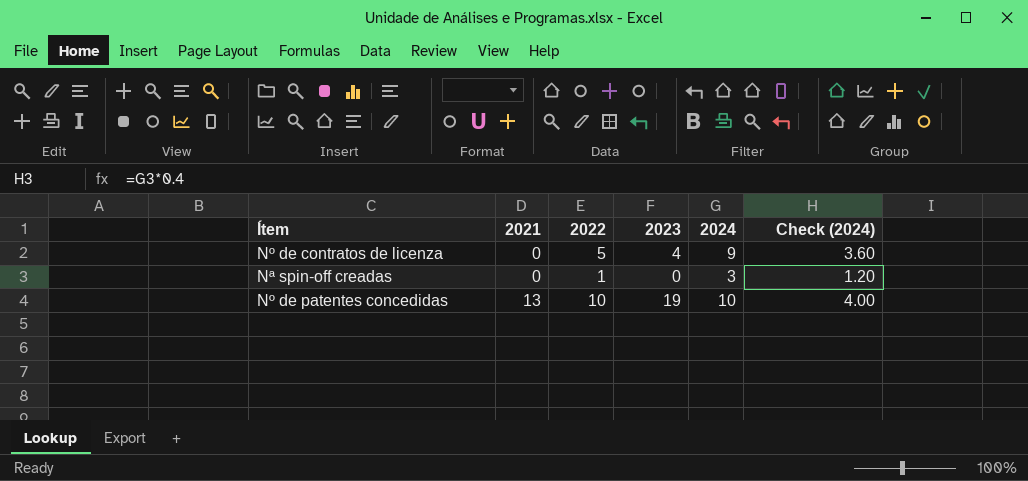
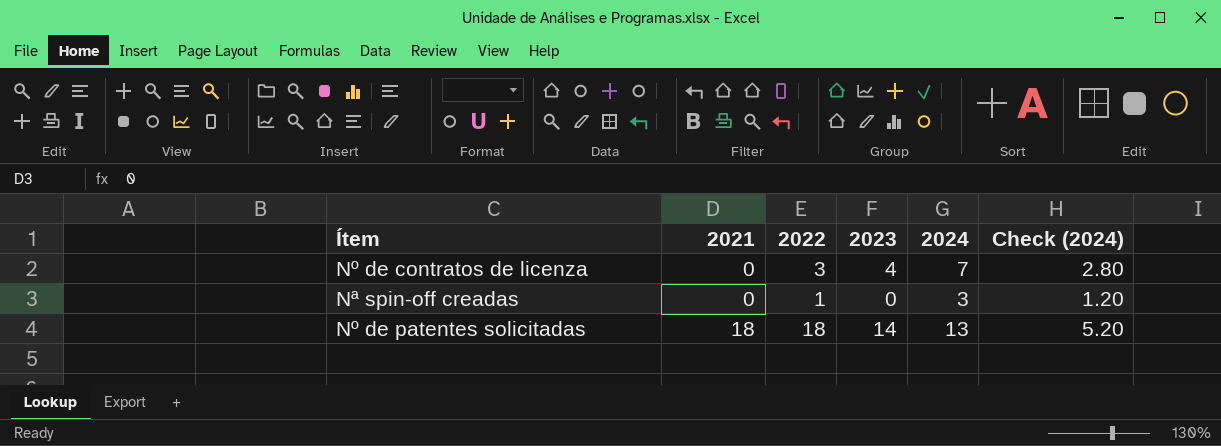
row Nº de patentes concedidas: 13 | 10 | 19 | 10 | 4.00 -> none
Nº de contratos de licenza | 2022: 5 -> 3
Nº de contratos de licenza | 2024: 9 -> 7
Nº de contratos de licenza | Check (2024): 3.60 -> 2.80
row Nº de patentes solicitadas: none -> 18 | 18 | 14 | 13 | 5.20

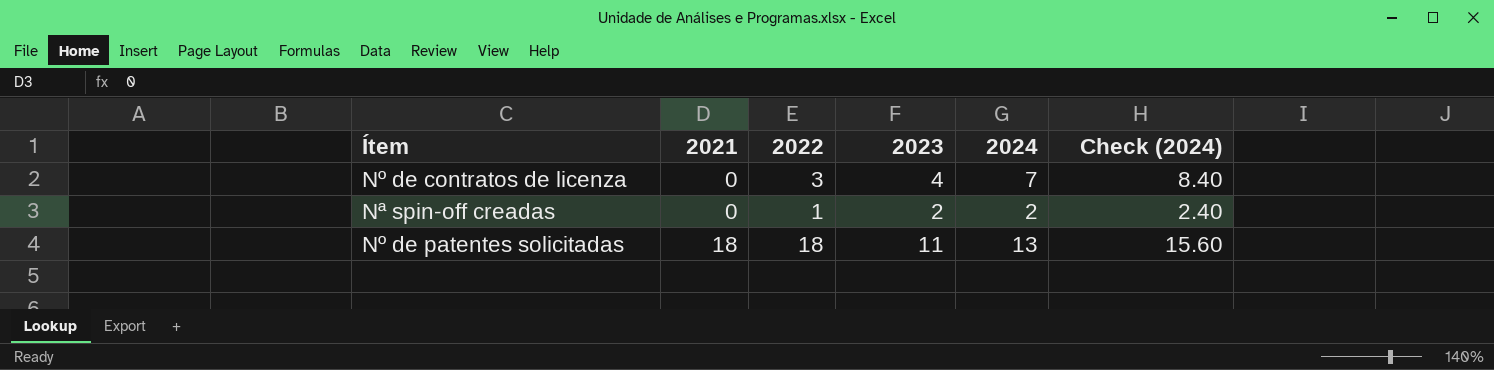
column Check (2024) | formula: [2024] * 0.4 -> [2024] * 1.2
Nª spin-off creadas | 2023: 0 -> 2
Nª spin-off creadas | 2024: 3 -> 2
Nº de patentes solicitadas | 2023: 14 -> 11

